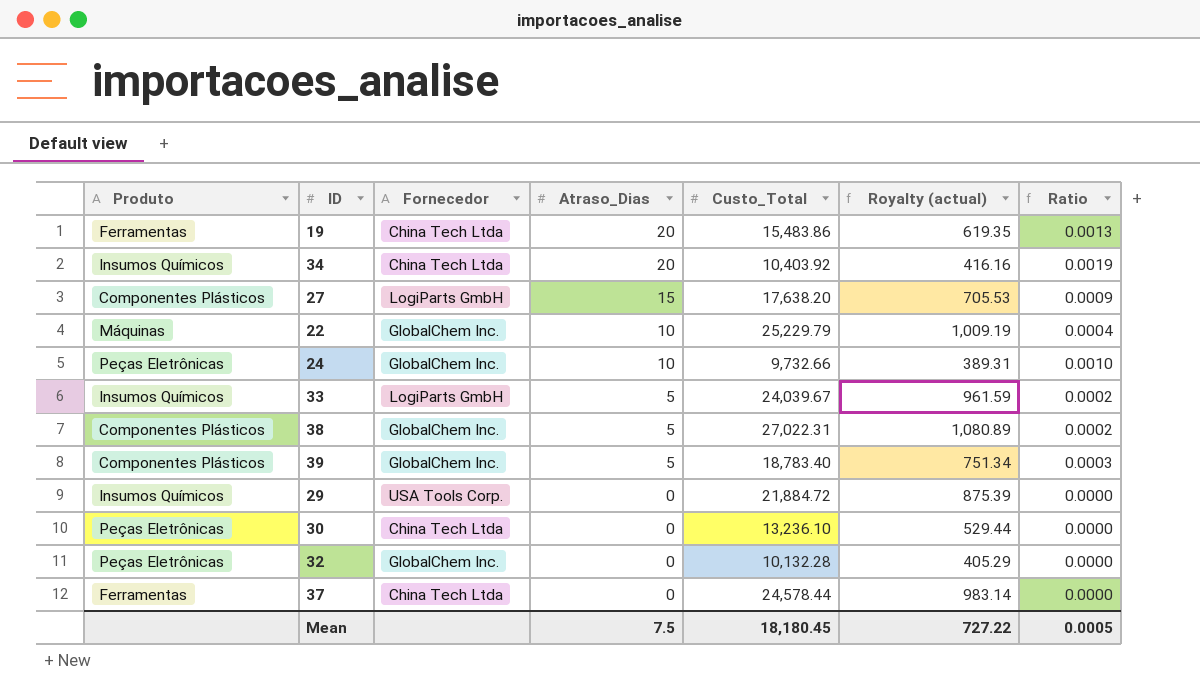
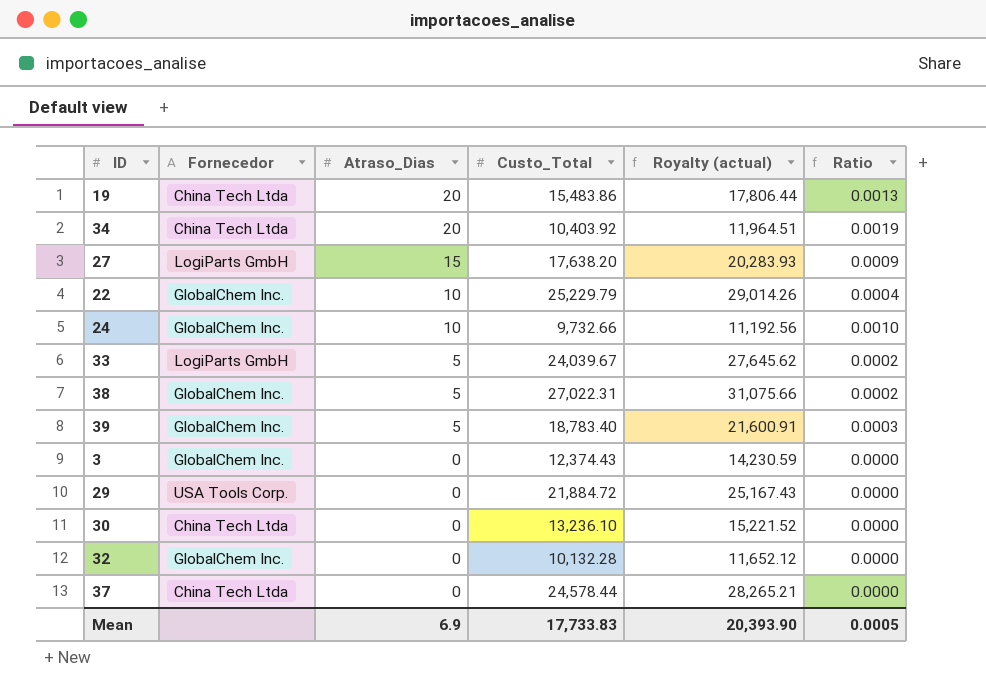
column Produto | position: 1 -> none
column Royalty (actual) | formula: [Custo_Total] * 0.04 -> [Custo_Total] * 1.15
row 3: none -> GlobalChem Inc. | 0 | 12,374.43 | 14,230.59 | 0.0000
Mean | Atraso_Dias: 7.5 -> 6.9
Mean | Custo_Total: 18,180.45 -> 17,733.83
Mean | Royalty (actual): 727.22 -> 20,393.90

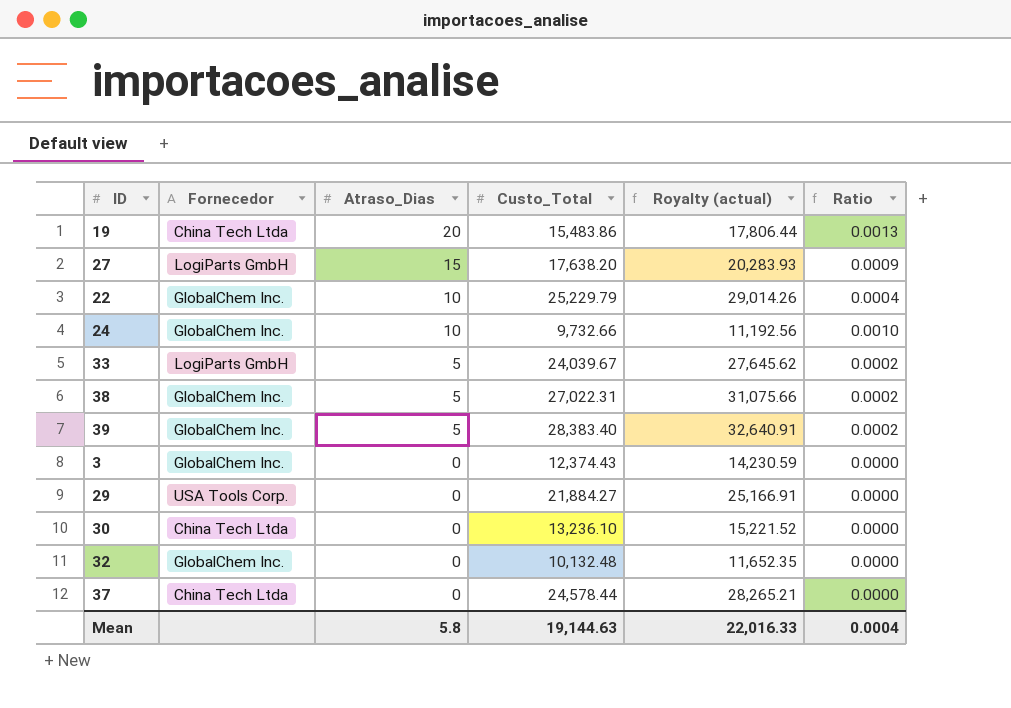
row 34: China Tech Ltda | 20 | 10,403.92 | 11,964.51 | 0.0019 -> none
39 | Custo_Total: 18,783.40 -> 28,383.40
39 | Royalty (actual): 21,600.91 -> 32,640.91
39 | Ratio: 0.0003 -> 0.0002
29 | Custo_Total: 21,884.72 -> 21,884.27
29 | Royalty (actual): 25,167.43 -> 25,166.91
32 | Custo_Total: 10,132.28 -> 10,132.48
32 | Royalty (actual): 11,652.12 -> 11,652.35
Mean | Atraso_Dias: 6.9 -> 5.8
Mean | Custo_Total: 17,733.83 -> 19,144.63
Mean | Royalty (actual): 20,393.90 -> 22,016.33
Mean | Ratio: 0.0005 -> 0.0004

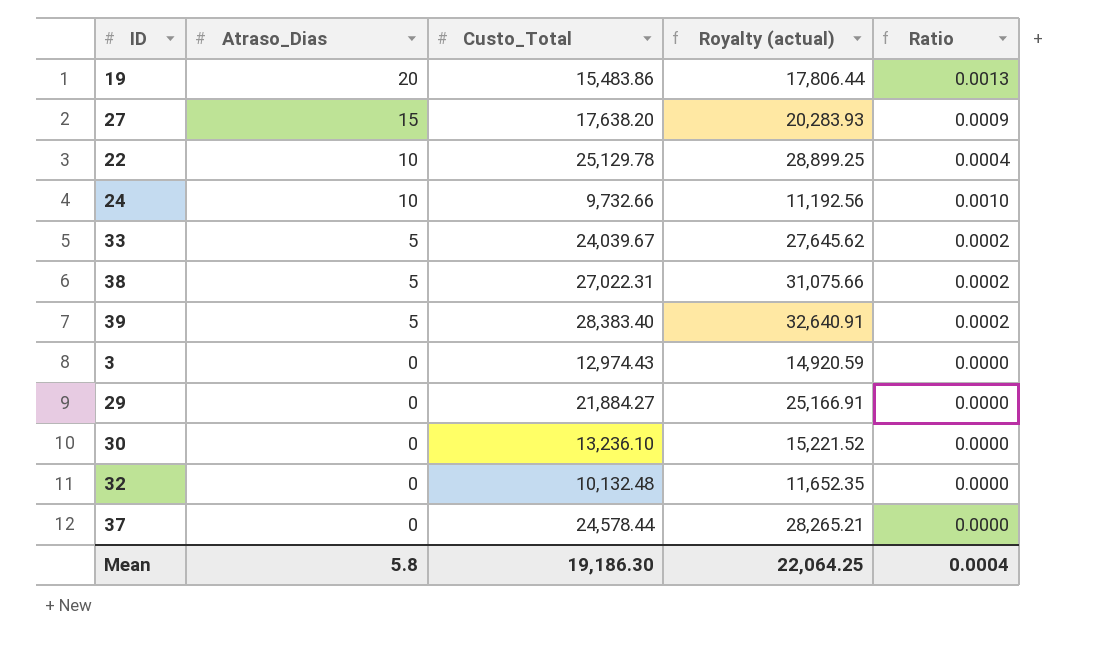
column Fornecedor | position: 2 -> none
22 | Custo_Total: 25,229.79 -> 25,129.78
22 | Royalty (actual): 29,014.26 -> 28,899.25
3 | Custo_Total: 12,374.43 -> 12,974.43
3 | Royalty (actual): 14,230.59 -> 14,920.59
Mean | Custo_Total: 19,144.63 -> 19,186.30
Mean | Royalty (actual): 22,016.33 -> 22,064.25

